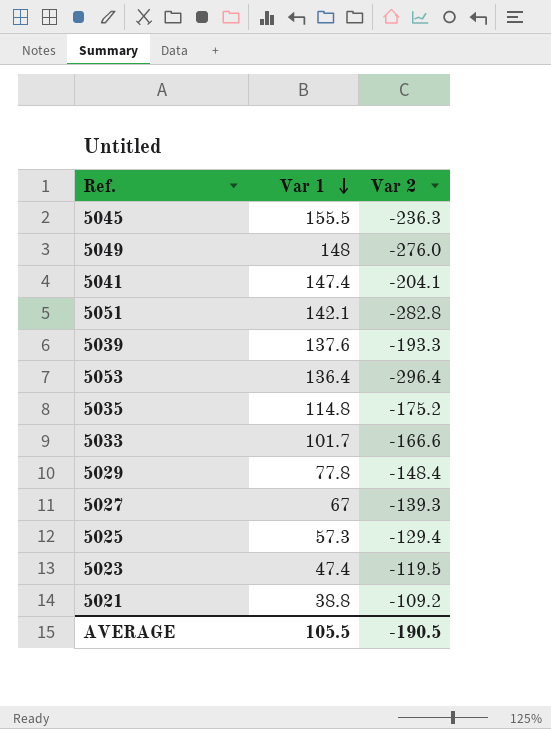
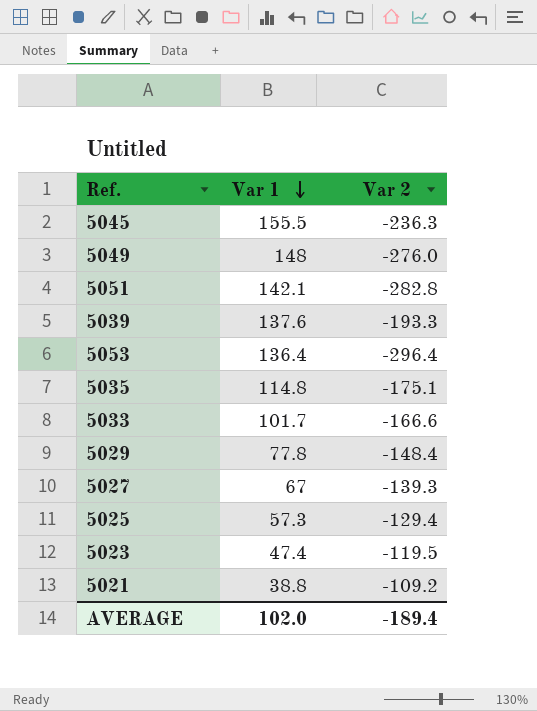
row 5041: 147.4 | -204.1 -> none
5035 | Var 2: -175.2 -> -175.1
AVERAGE | Var 1: 105.5 -> 102.0
AVERAGE | Var 2: -190.5 -> -189.4

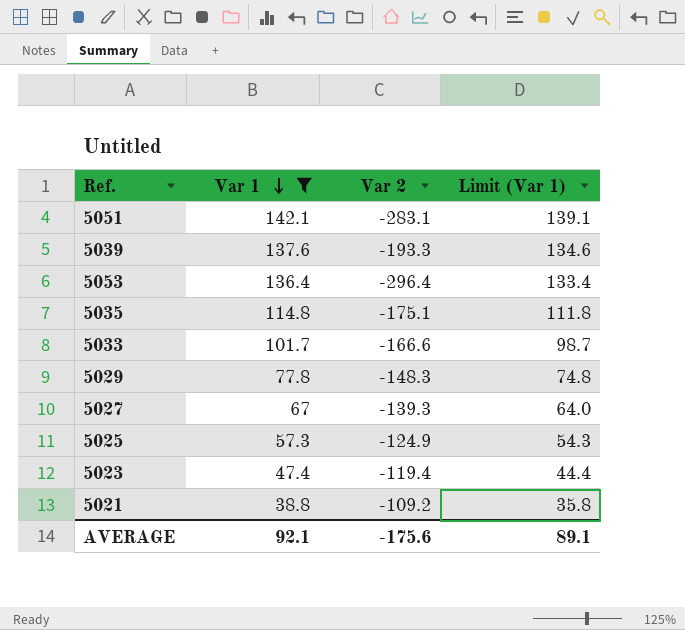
filter: none -> Var 1 <= 142.1
column Limit (Var 1) | formula: none -> [Var 1] - 3
5051 | Var 2: -282.8 -> -283.1
5029 | Var 2: -148.4 -> -148.3
5025 | Var 2: -129.4 -> -124.9
5023 | Var 2: -119.5 -> -119.4
AVERAGE | Var 1: 102.0 -> 92.1
AVERAGE | Var 2: -189.4 -> -175.6

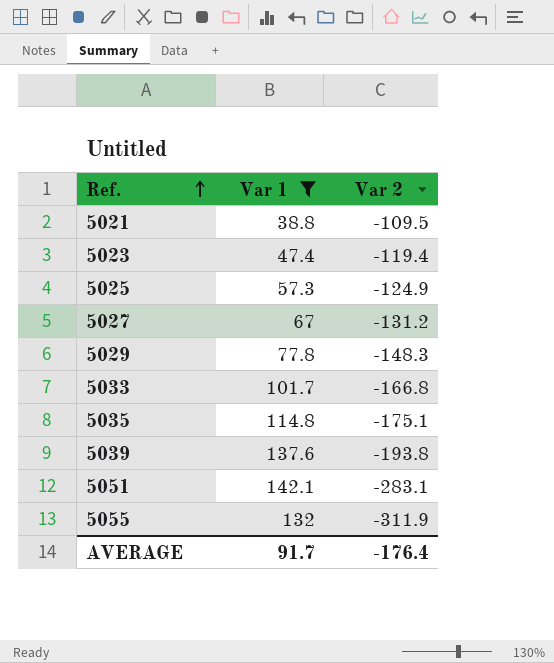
row order: Var 1 descending -> Ref. ascending
column Limit (Var 1) | formula: [Var 1] - 3 -> none
row 5053: 136.4 | -296.4 | 133.4 -> none
5021 | Var 2: -109.2 -> -109.5
5027 | Var 2: -139.3 -> -131.2
5033 | Var 2: -166.6 -> -166.8
5039 | Var 2: -193.3 -> -193.8
row 5055: none -> 132 | -311.9
AVERAGE | Var 1: 92.1 -> 91.7
AVERAGE | Var 2: -175.6 -> -176.4

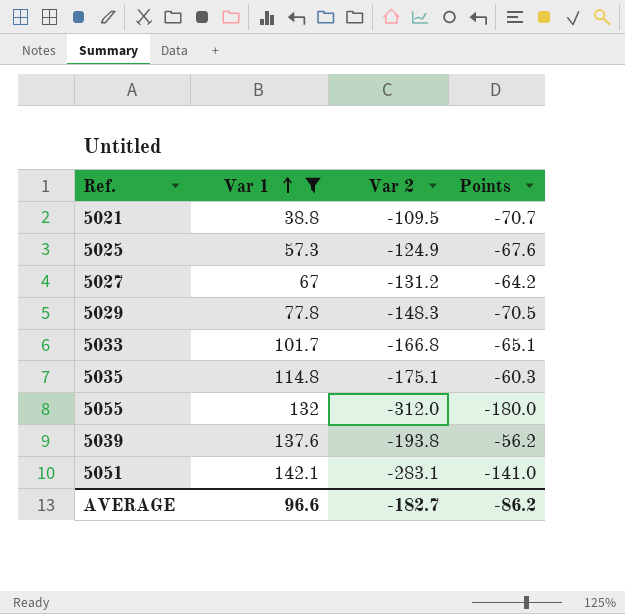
row order: Ref. ascending -> Var 1 ascending
column Points | formula: none -> [Var 1] + [Var 2]
row 5023: 47.4 | -119.4 -> none
5055 | Var 2: -311.9 -> -312.0
AVERAGE | Var 1: 91.7 -> 96.6
AVERAGE | Var 2: -176.4 -> -182.7

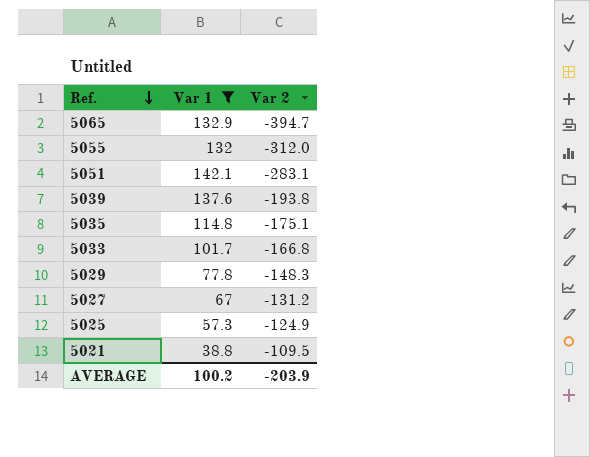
row order: Var 1 ascending -> Ref. descending
column Points | formula: [Var 1] + [Var 2] -> none
row 5065: none -> 132.9 | -394.7
AVERAGE | Var 1: 96.6 -> 100.2
AVERAGE | Var 2: -182.7 -> -203.9

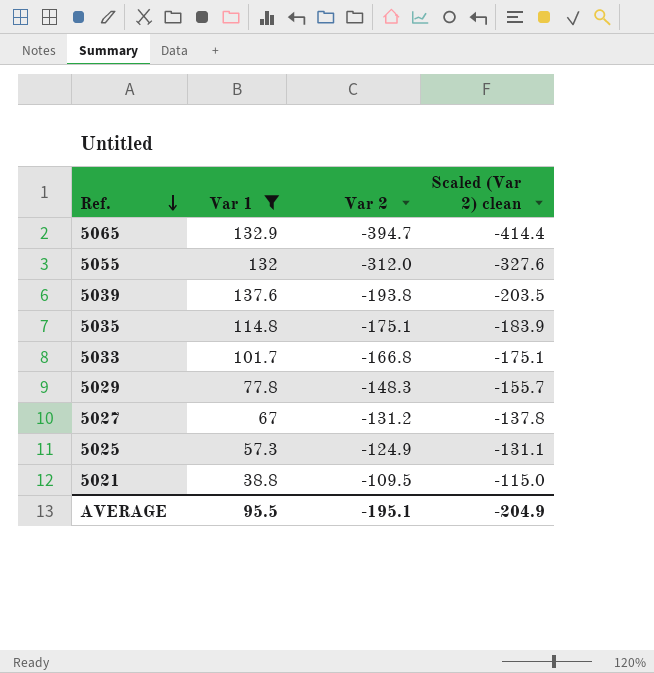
column Scaled (Var 2) clean | formula: none -> [Var 2] * 1.05
row 5051: 142.1 | -283.1 -> none
AVERAGE | Var 1: 100.2 -> 95.5
AVERAGE | Var 2: -203.9 -> -195.1

